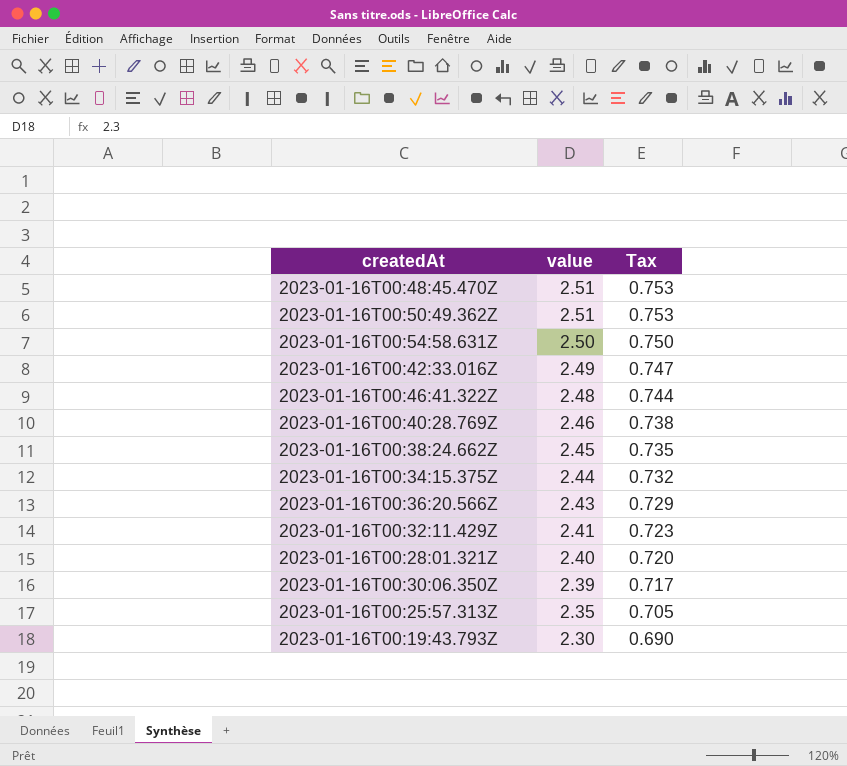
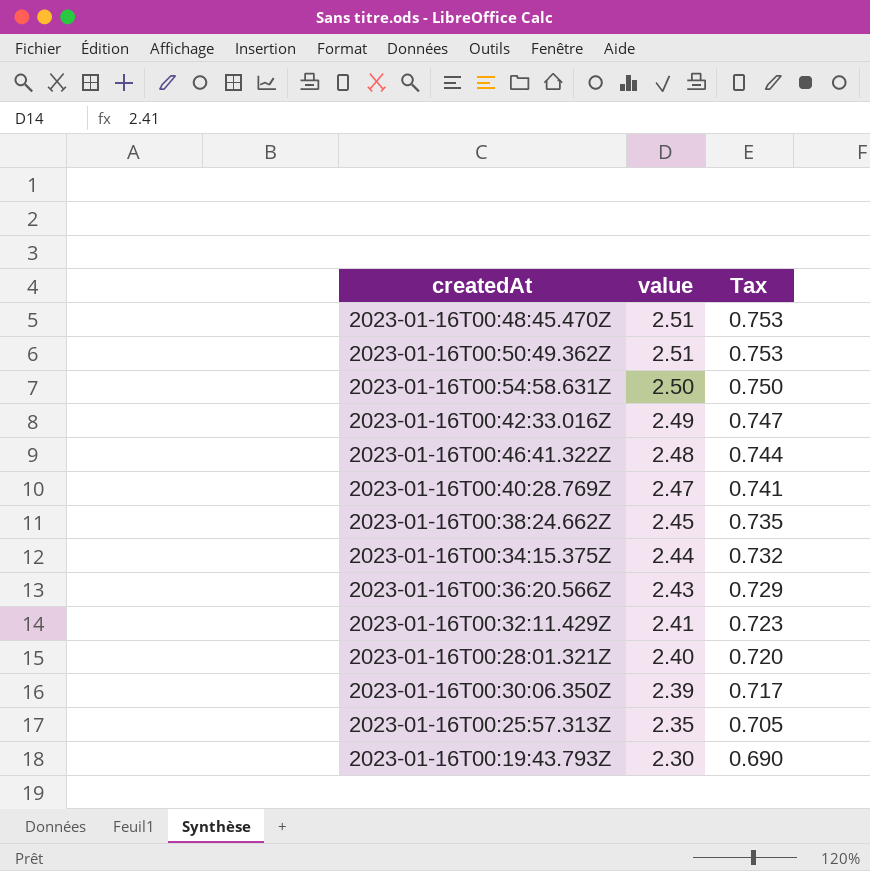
2023-01-16T00:40:28.769Z | value: 2.46 -> 2.47
2023-01-16T00:40:28.769Z | Tax: 0.738 -> 0.741

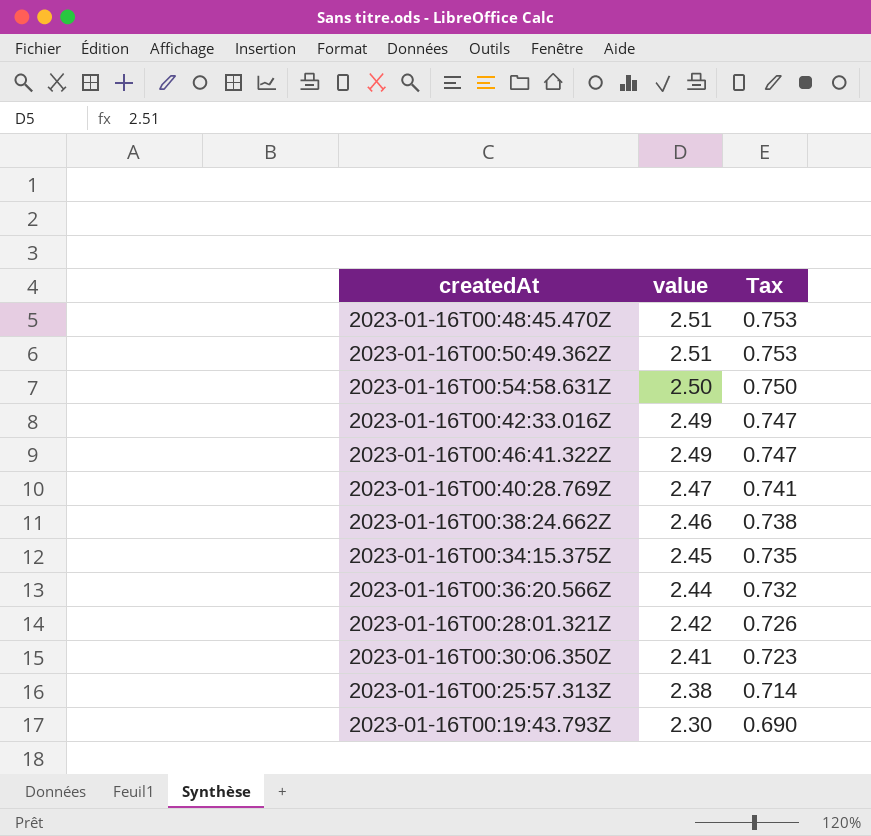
row 2023-01-16T00:32:11.429Z: 2.41 | 0.723 -> none
2023-01-16T00:46:41.322Z | value: 2.48 -> 2.49
2023-01-16T00:46:41.322Z | Tax: 0.744 -> 0.747
2023-01-16T00:38:24.662Z | value: 2.45 -> 2.46
2023-01-16T00:38:24.662Z | Tax: 0.735 -> 0.738
2023-01-16T00:34:15.375Z | value: 2.44 -> 2.45
2023-01-16T00:34:15.375Z | Tax: 0.732 -> 0.735
2023-01-16T00:36:20.566Z | value: 2.43 -> 2.44
2023-01-16T00:36:20.566Z | Tax: 0.729 -> 0.732
2023-01-16T00:28:01.321Z | value: 2.40 -> 2.42
2023-01-16T00:28:01.321Z | Tax: 0.720 -> 0.726
2023-01-16T00:30:06.350Z | value: 2.39 -> 2.41
2023-01-16T00:30:06.350Z | Tax: 0.717 -> 0.723
2023-01-16T00:25:57.313Z | value: 2.35 -> 2.38
2023-01-16T00:25:57.313Z | Tax: 0.705 -> 0.714

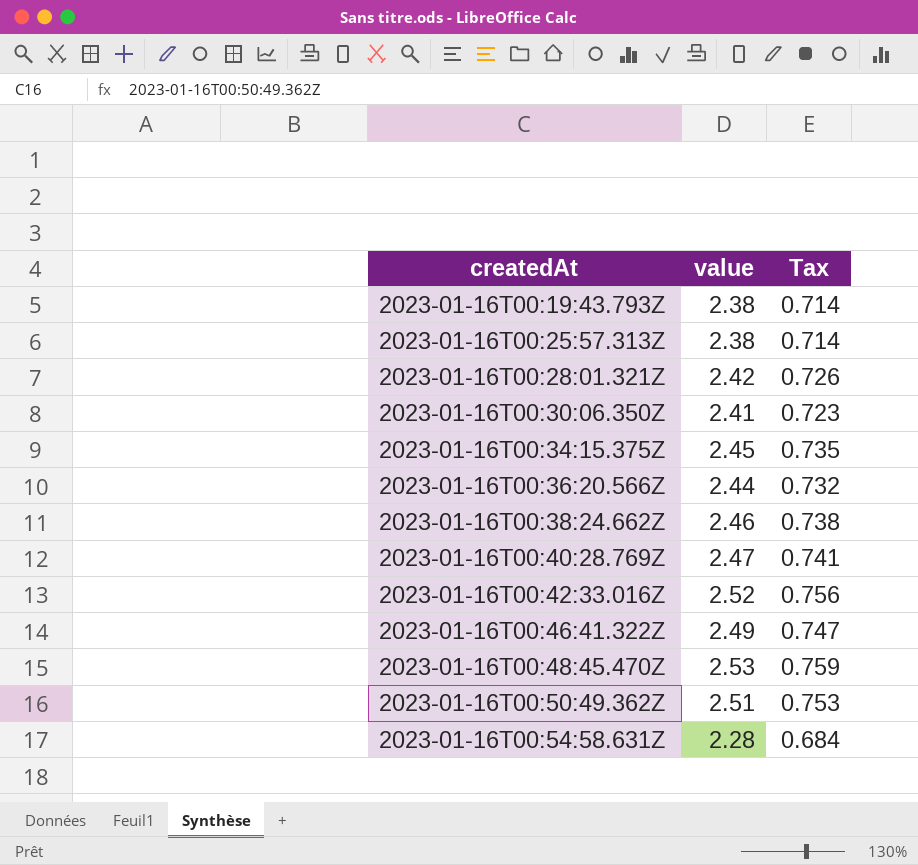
row order: value descending -> createdAt ascending
2023-01-16T00:19:43.793Z | value: 2.30 -> 2.38
2023-01-16T00:19:43.793Z | Tax: 0.690 -> 0.714
2023-01-16T00:42:33.016Z | value: 2.49 -> 2.52
2023-01-16T00:42:33.016Z | Tax: 0.747 -> 0.756
2023-01-16T00:48:45.470Z | value: 2.51 -> 2.53
2023-01-16T00:48:45.470Z | Tax: 0.753 -> 0.759
2023-01-16T00:54:58.631Z | value: 2.50 -> 2.28
2023-01-16T00:54:58.631Z | Tax: 0.750 -> 0.684

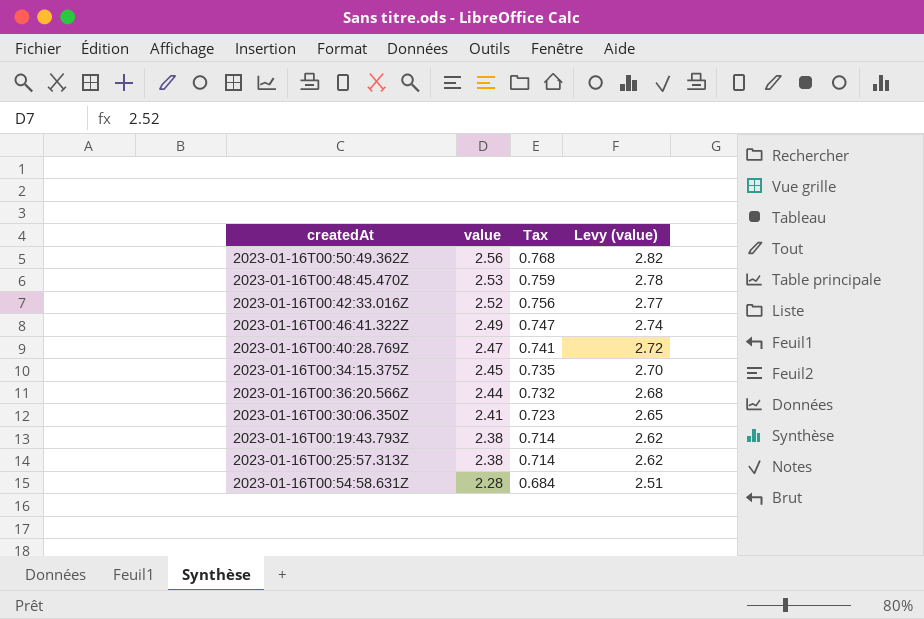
row order: createdAt ascending -> value descending
column Levy (value) | formula: none -> [value] * 1.1
row 2023-01-16T00:28:01.321Z: 2.42 | 0.726 -> none
row 2023-01-16T00:38:24.662Z: 2.46 | 0.738 -> none
2023-01-16T00:50:49.362Z | value: 2.51 -> 2.56
2023-01-16T00:50:49.362Z | Tax: 0.753 -> 0.768

